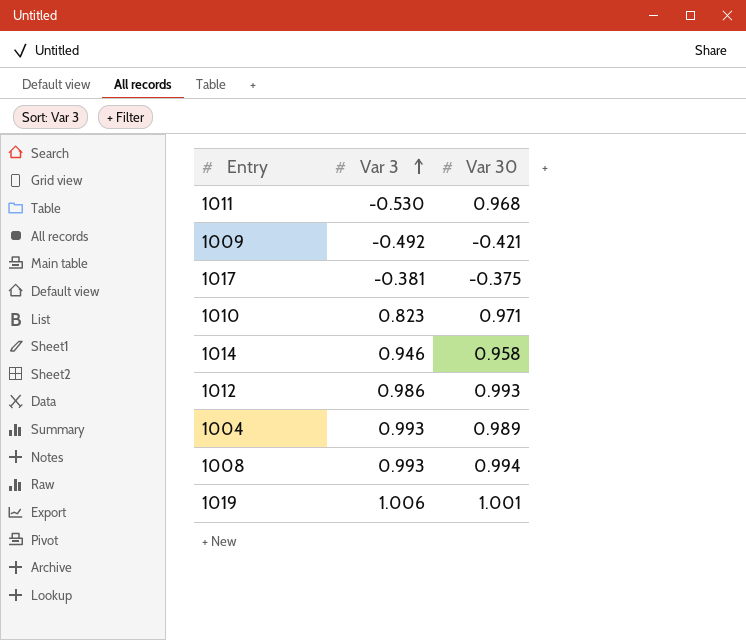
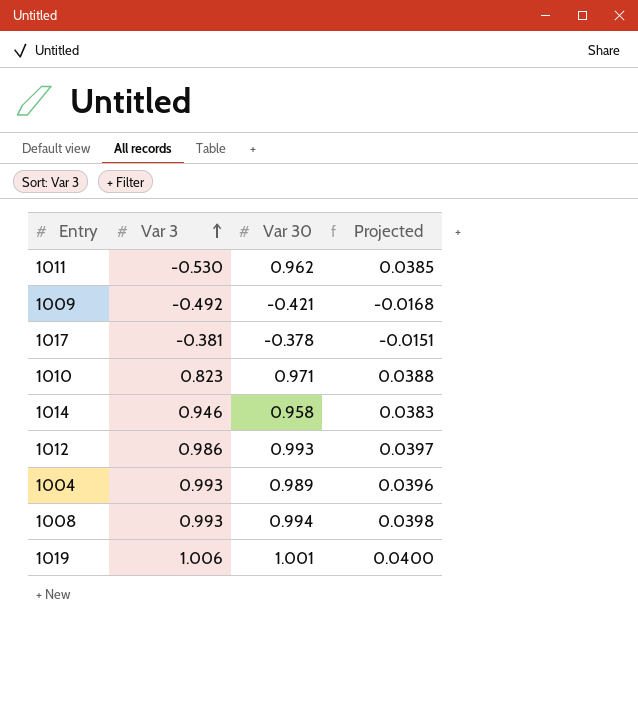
column Projected | formula: none -> [Var 30] * 0.04
1011 | Var 30: 0.968 -> 0.962
1017 | Var 30: -0.375 -> -0.378

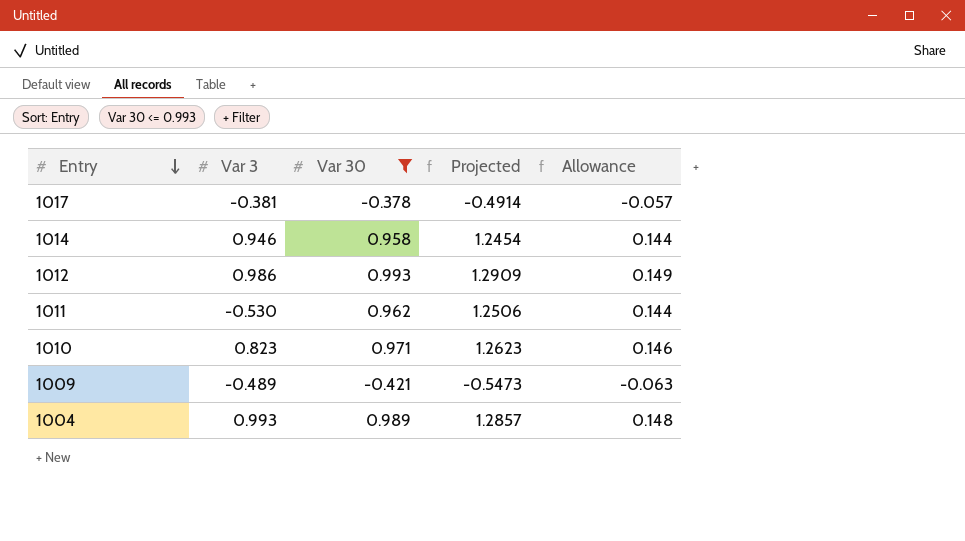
filter: none -> Var 30 <= 0.993
row order: Var 3 ascending -> Entry descending
column Projected | formula: [Var 30] * 0.04 -> [Var 30] * 1.3
column Allowance | formula: none -> [Var 30] * 0.15
1009 | Var 3: -0.492 -> -0.489

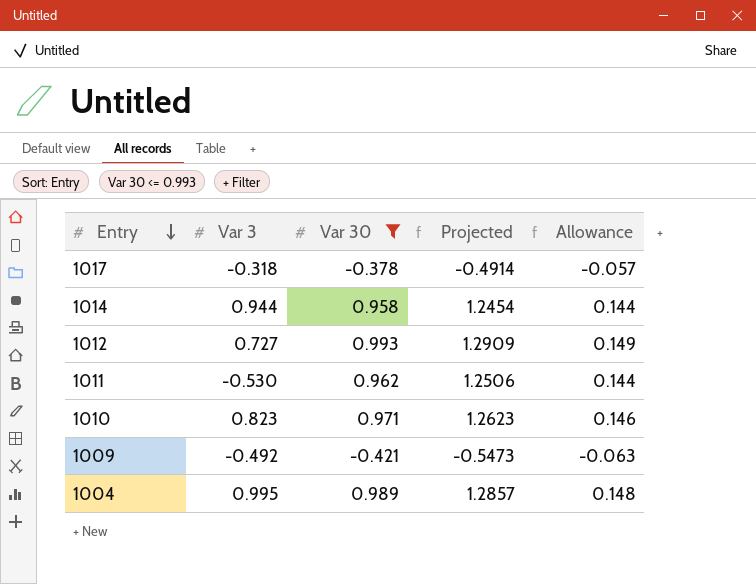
1017 | Var 3: -0.381 -> -0.318
1014 | Var 3: 0.946 -> 0.944
1012 | Var 3: 0.986 -> 0.727
1009 | Var 3: -0.489 -> -0.492
1004 | Var 3: 0.993 -> 0.995

